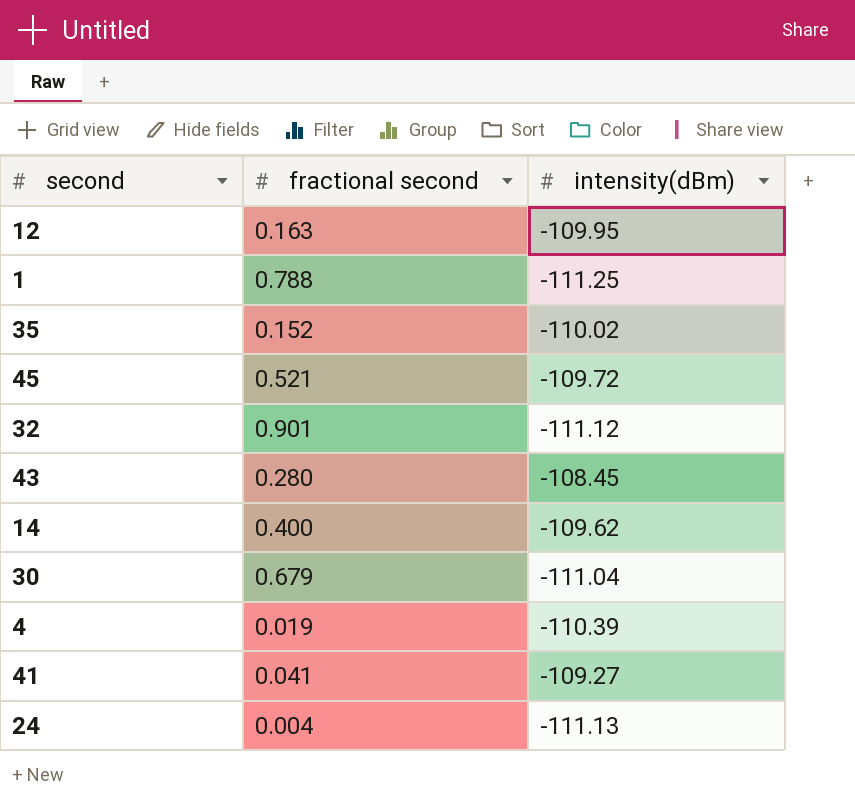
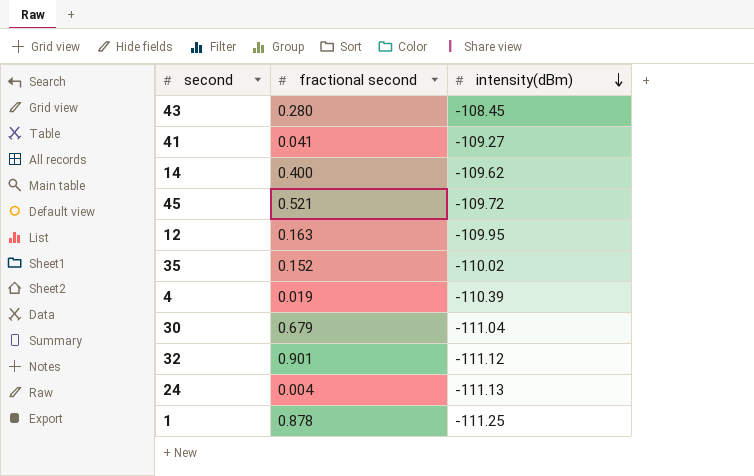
row order: none -> intensity(dBm) descending
1 | fractional second: 0.788 -> 0.878

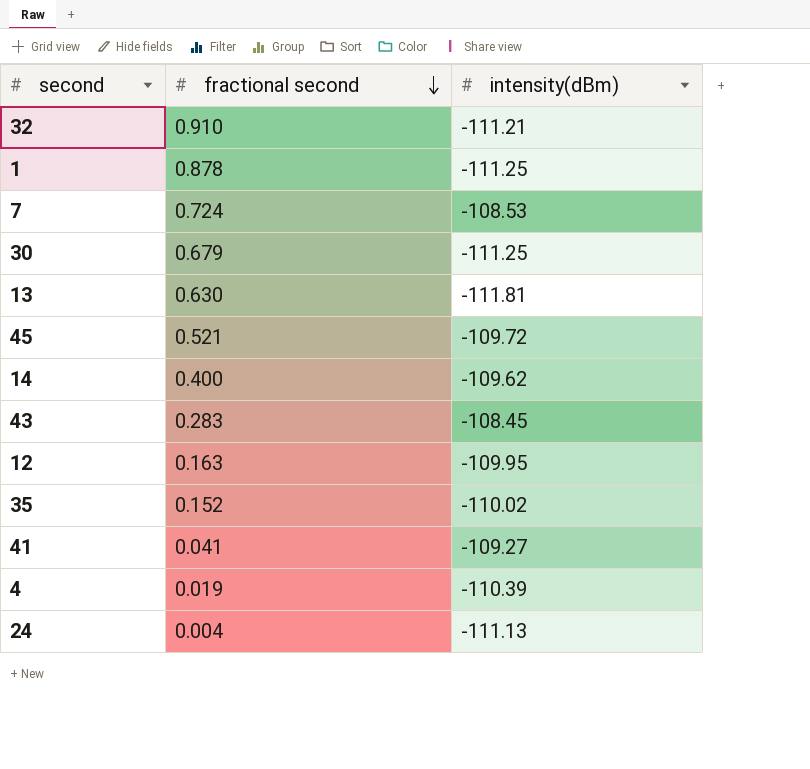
row order: intensity(dBm) descending -> fractional second descending
32 | fractional second: 0.901 -> 0.910
32 | intensity(dBm): -111.12 -> -111.21
row 7: none -> 0.724 | -108.53
30 | intensity(dBm): -111.04 -> -111.25
row 13: none -> 0.630 | -111.81
43 | fractional second: 0.280 -> 0.283

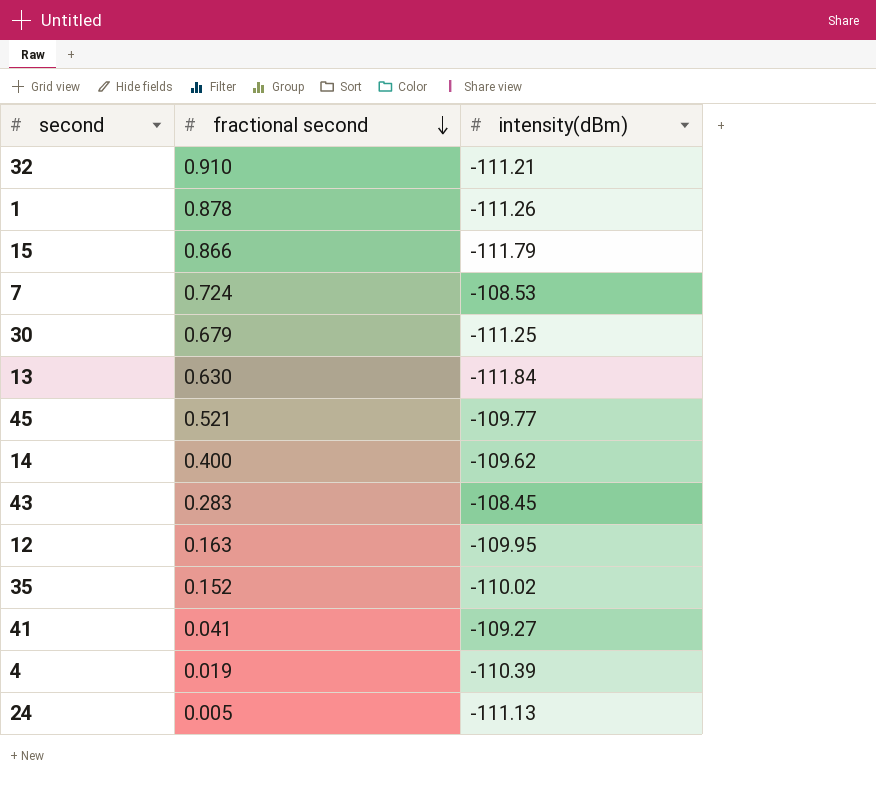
1 | intensity(dBm): -111.25 -> -111.26
row 15: none -> 0.866 | -111.79
13 | intensity(dBm): -111.81 -> -111.84
45 | intensity(dBm): -109.72 -> -109.77
24 | fractional second: 0.004 -> 0.005

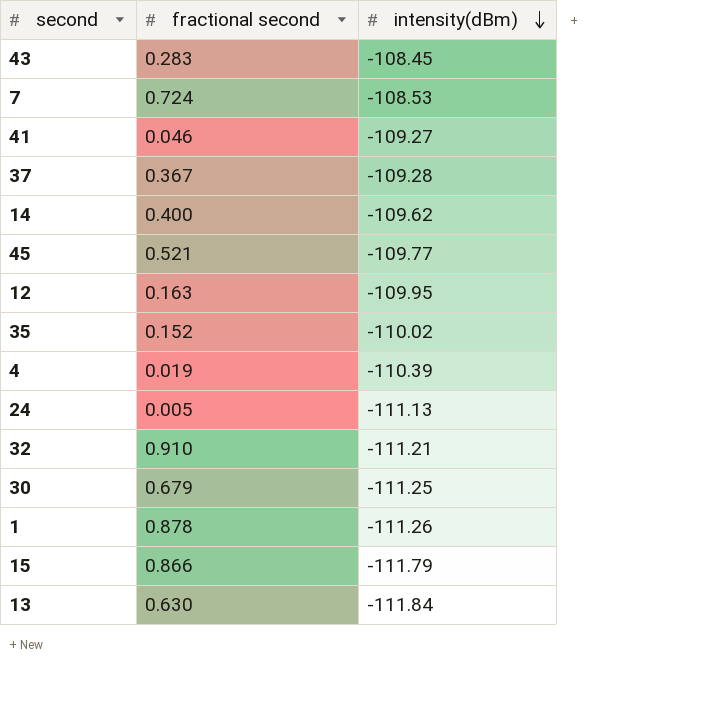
row order: fractional second descending -> intensity(dBm) descending
41 | fractional second: 0.041 -> 0.046
row 37: none -> 0.367 | -109.28

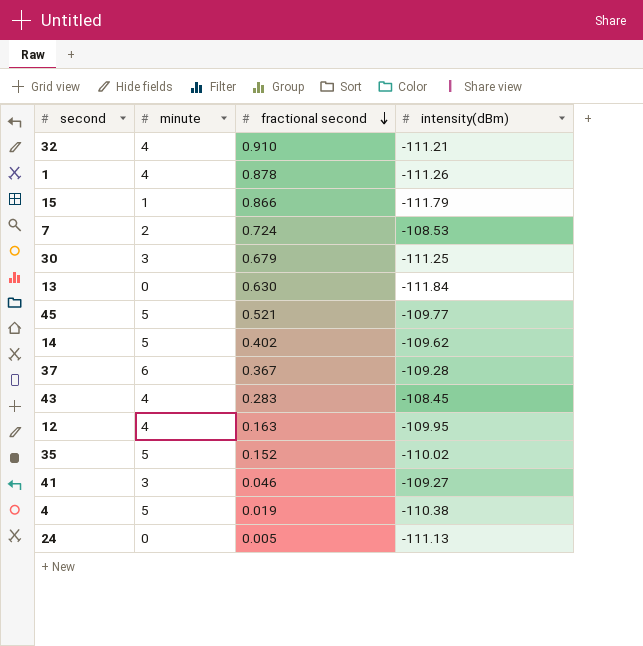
row order: intensity(dBm) descending -> fractional second descending
column minute | position: none -> 2
14 | fractional second: 0.400 -> 0.402
4 | intensity(dBm): -110.39 -> -110.38

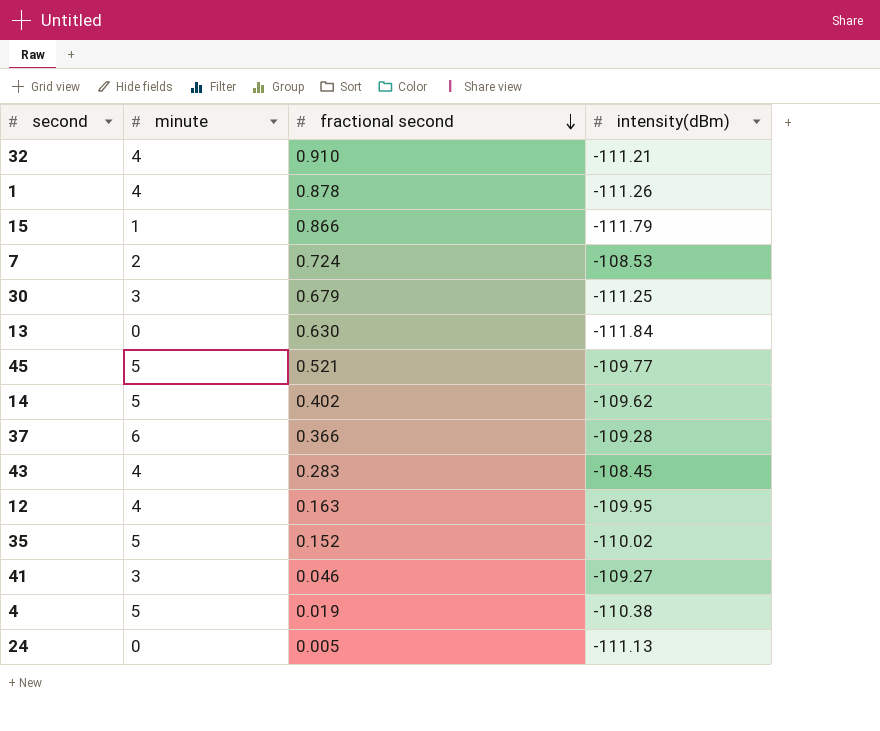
37 | fractional second: 0.367 -> 0.366

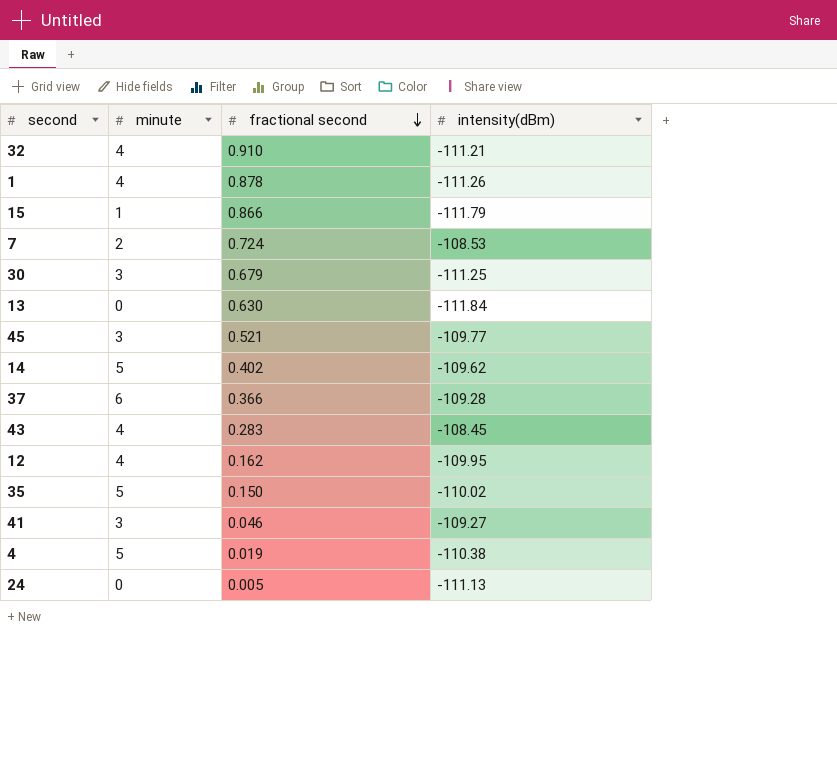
45 | minute: 5 -> 3
12 | fractional second: 0.163 -> 0.162
35 | fractional second: 0.152 -> 0.150

